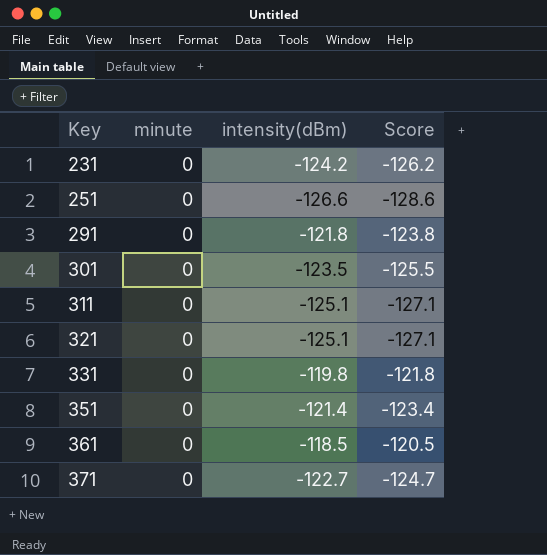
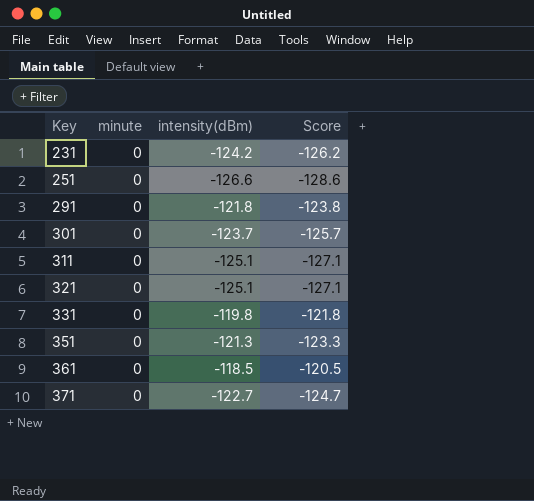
301 | intensity(dBm): -123.5 -> -123.7
301 | Score: -125.5 -> -125.7
351 | intensity(dBm): -121.4 -> -121.3
351 | Score: -123.4 -> -123.3

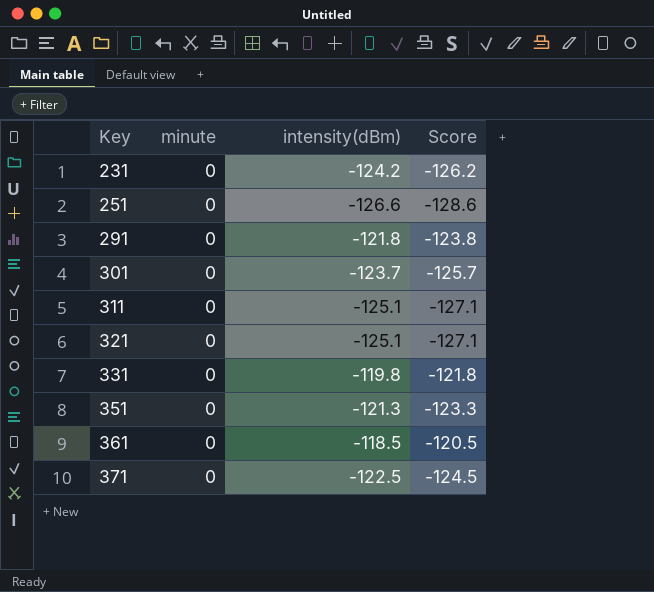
371 | intensity(dBm): -122.7 -> -122.5
371 | Score: -124.7 -> -124.5

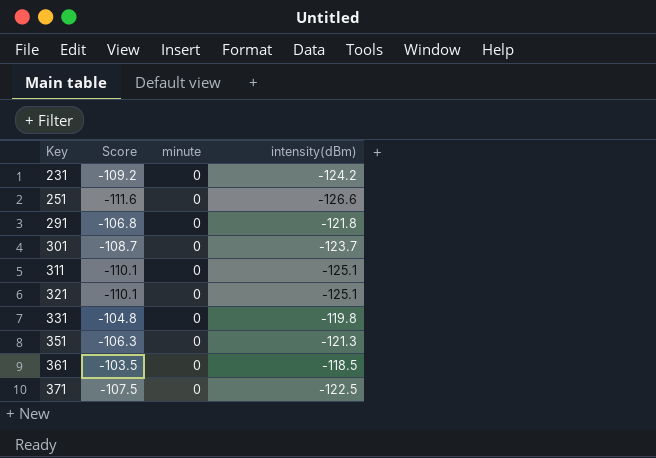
column Score | formula: [intensity(dBm)] - 2 -> [intensity(dBm)] + 15
column Score | position: 4 -> 2

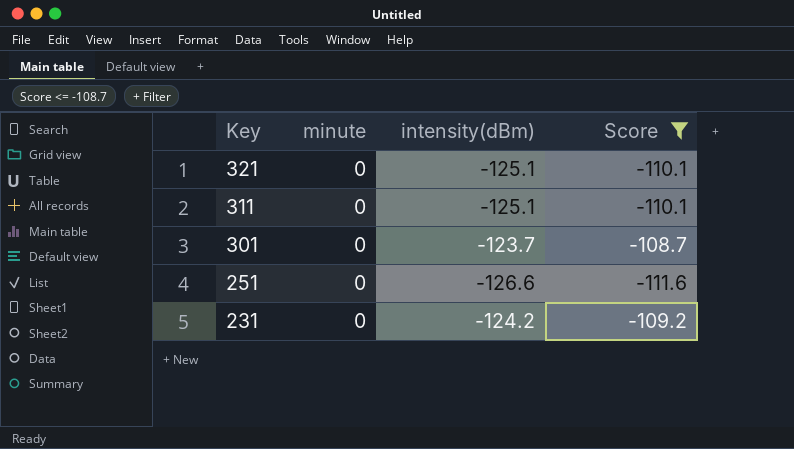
filter: none -> Score <= -108.7
row order: Key ascending -> Key descending
column Score | position: 2 -> 4

